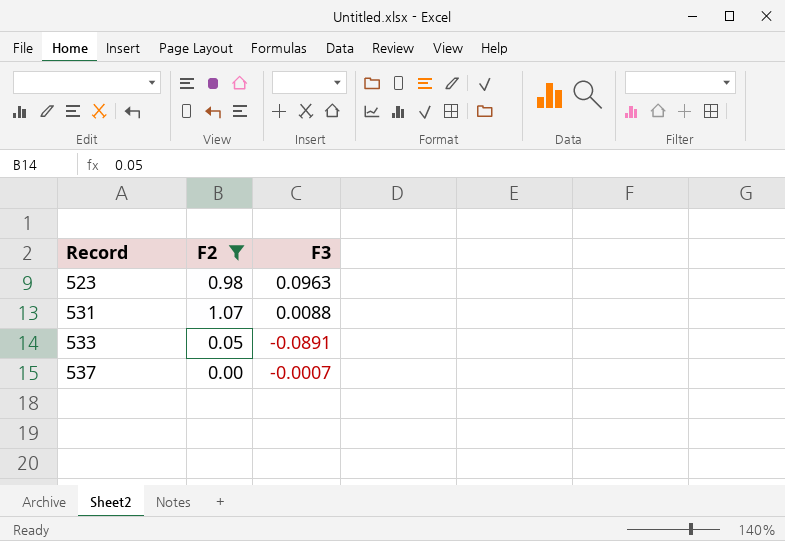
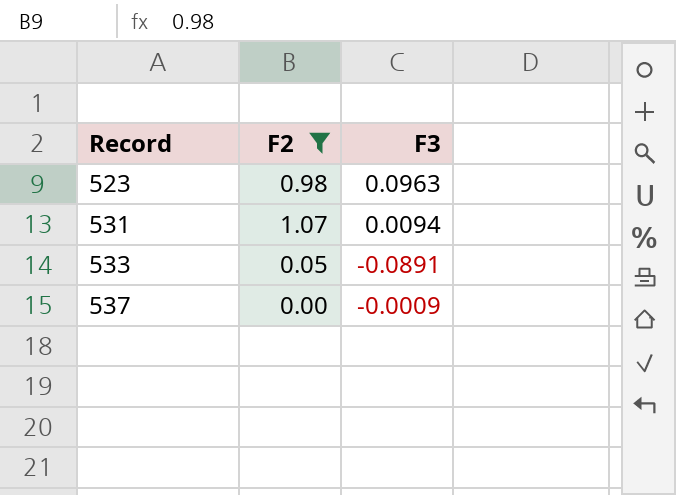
531 | F3: 0.0088 -> 0.0094
537 | F3: -0.0007 -> -0.0009

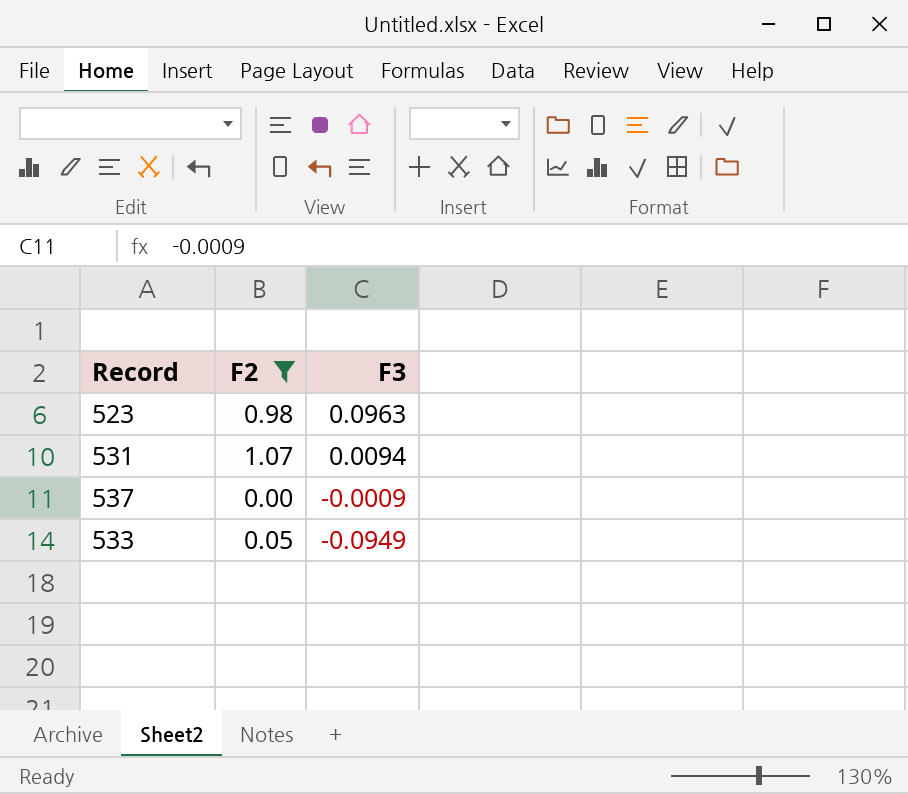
row order: Record ascending -> F3 descending
533 | F3: -0.0891 -> -0.0949

